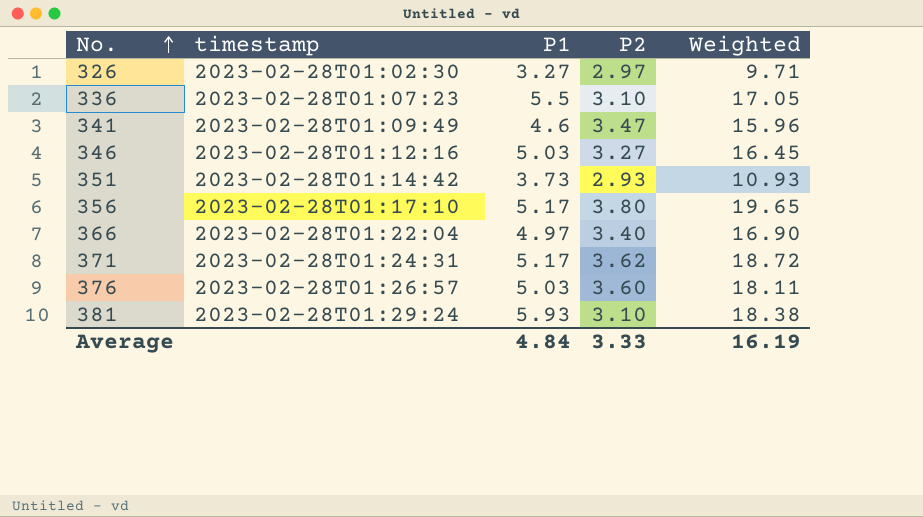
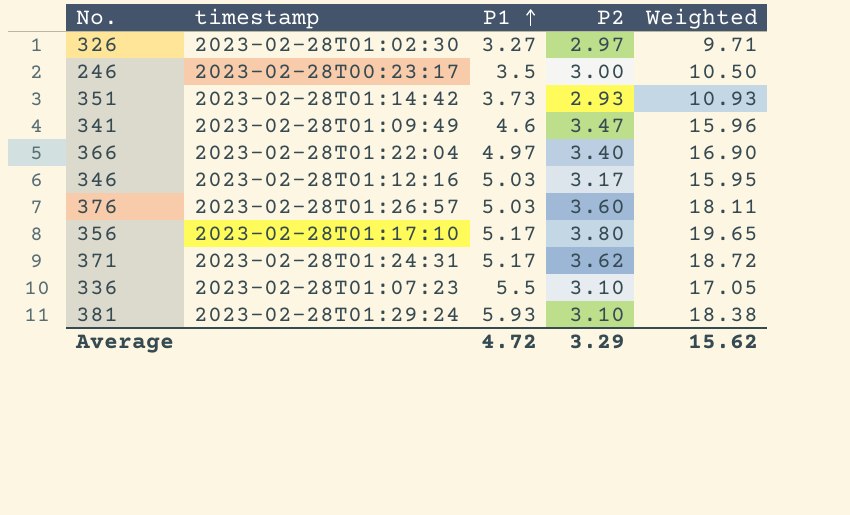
row order: No. ascending -> P1 ascending
row 246: none -> 2023-02-28T00:23:17 | 3.5 | 3.00 | 10.50
346 | P2: 3.27 -> 3.17
346 | Weighted: 16.45 -> 15.95
Average | P1: 4.84 -> 4.72
Average | P2: 3.33 -> 3.29
Average | Weighted: 16.19 -> 15.62

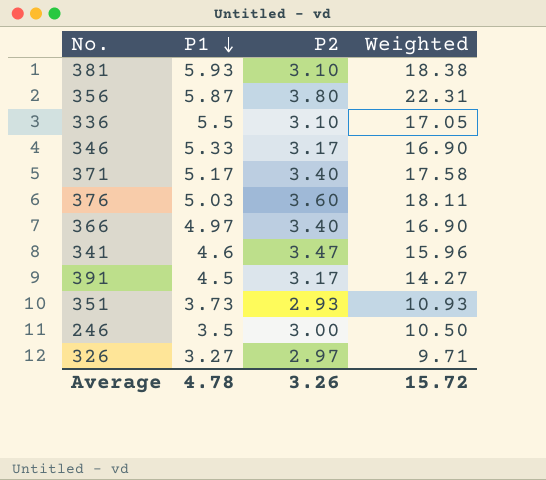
row order: P1 ascending -> P1 descending
column timestamp | position: 2 -> none
356 | P1: 5.17 -> 5.87
356 | Weighted: 19.65 -> 22.31
346 | P1: 5.03 -> 5.33
346 | Weighted: 15.95 -> 16.90
371 | P2: 3.62 -> 3.40
371 | Weighted: 18.72 -> 17.58
row 391: none -> 4.5 | 3.17 | 14.27
Average | P1: 4.72 -> 4.78
Average | P2: 3.29 -> 3.26
Average | Weighted: 15.62 -> 15.72

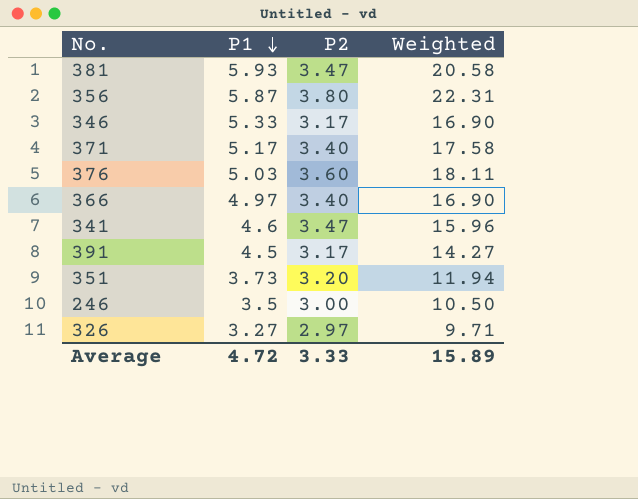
row 336: 5.5 | 3.10 | 17.05 -> none
381 | P2: 3.10 -> 3.47
381 | Weighted: 18.38 -> 20.58
351 | P2: 2.93 -> 3.20
351 | Weighted: 10.93 -> 11.94
Average | P1: 4.78 -> 4.72
Average | P2: 3.26 -> 3.33
Average | Weighted: 15.72 -> 15.89

